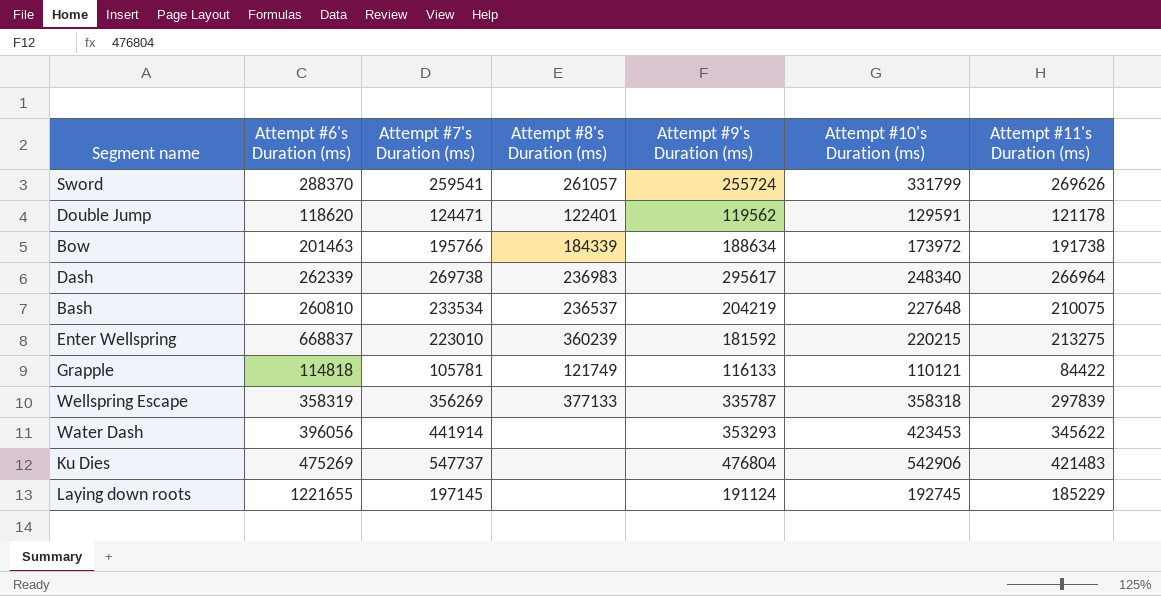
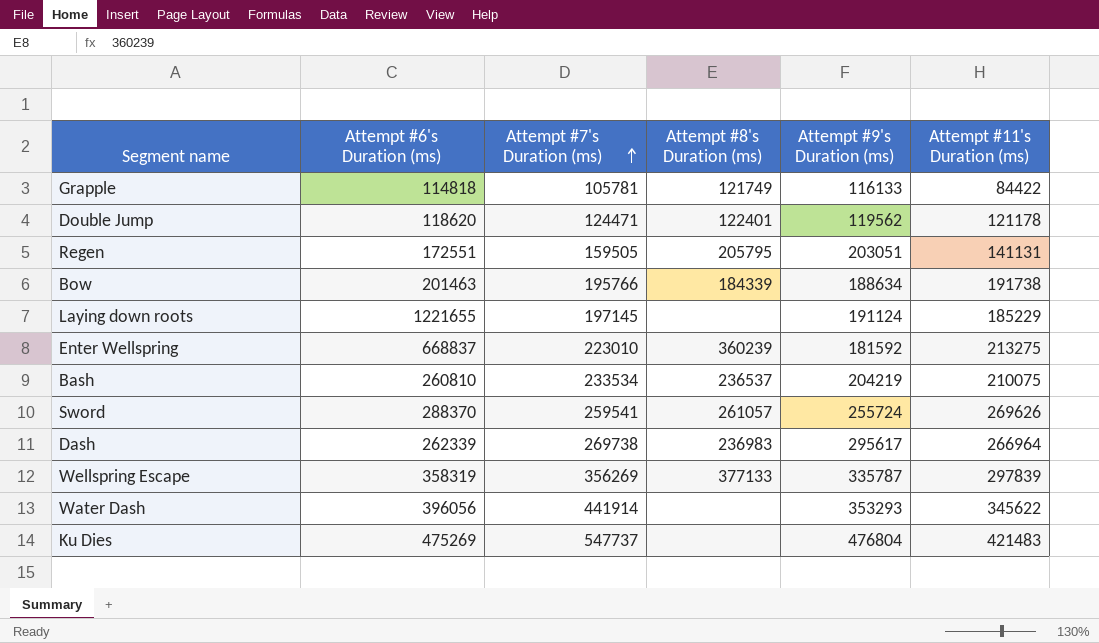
row order: none -> Attempt #7's Duration (ms) ascending
column Attempt #10's Duration (ms) | position: 6 -> none
row Regen: none -> 172551 | 159505 | 205795 | 203051 | 141131

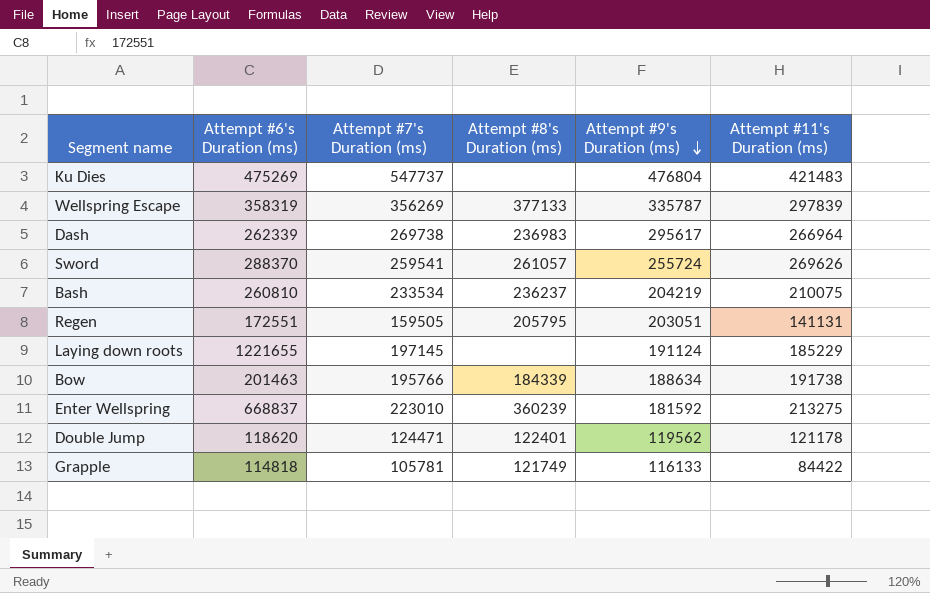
row order: Attempt #7's Duration (ms) ascending -> Attempt #9's Duration (ms) descending
row Water Dash: 396056 | 441914 | none | 353293 | 345622 -> none
Bash | Attempt #8's Duration (ms): 236537 -> 236237

